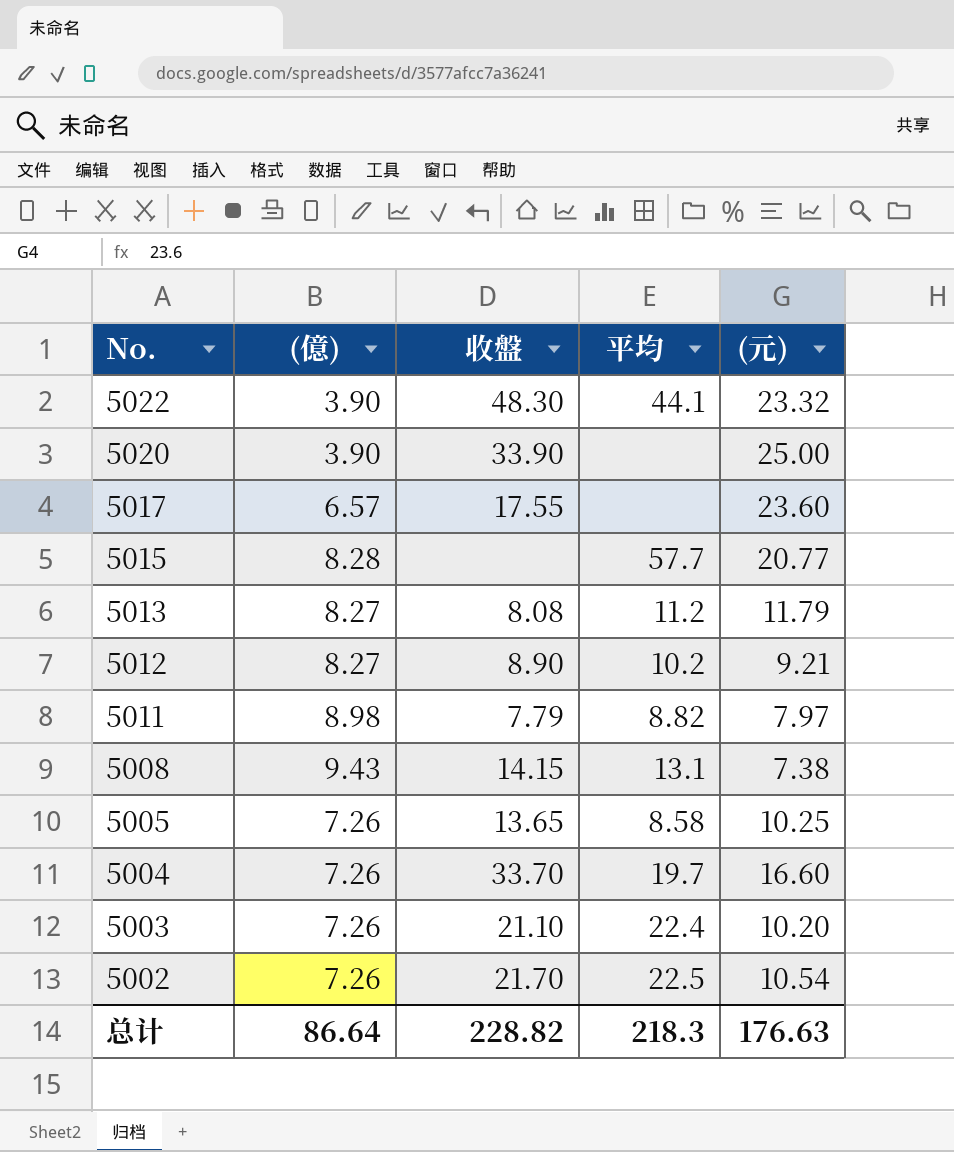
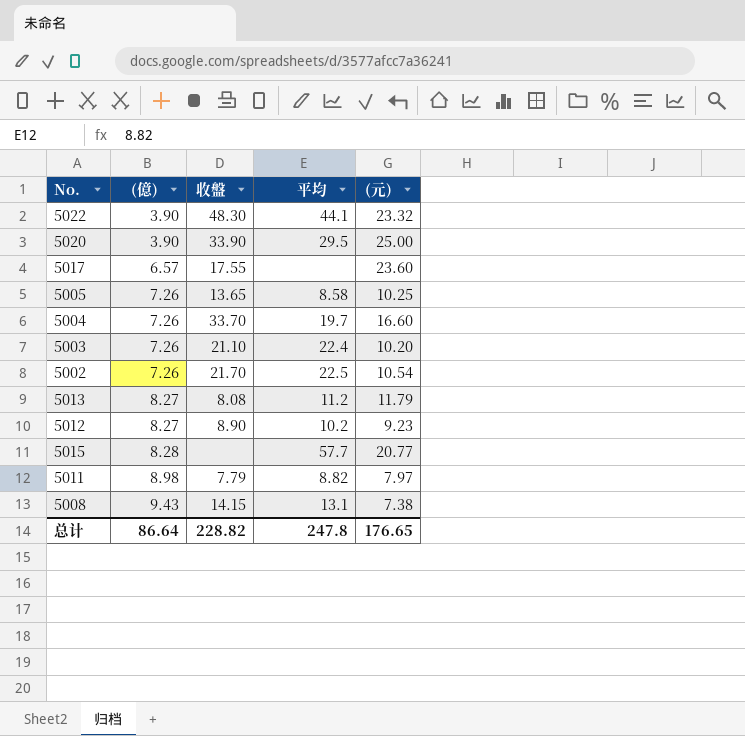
row order: No. descending -> (億) ascending
5020 | 平均: none -> 29.5
5012 | (元): 9.21 -> 9.23
总计 | 平均: 218.3 -> 247.8
总计 | (元): 176.63 -> 176.65

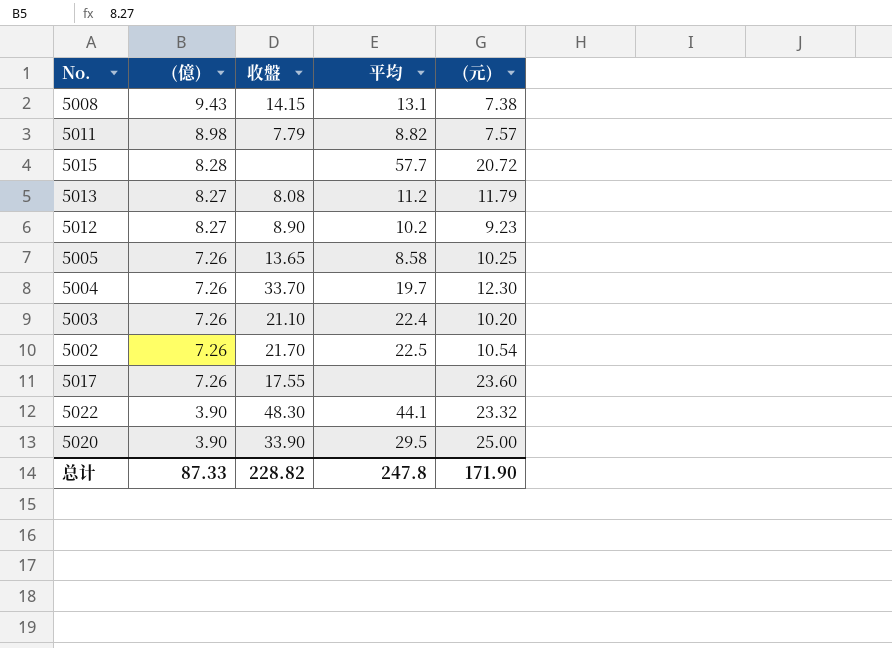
row order: (億) ascending -> (億) descending
5011 | (元): 7.97 -> 7.57
5015 | (元): 20.77 -> 20.72
5004 | (元): 16.60 -> 12.30
5017 | (億): 6.57 -> 7.26
总计 | (億): 86.64 -> 87.33
总计 | (元): 176.65 -> 171.90

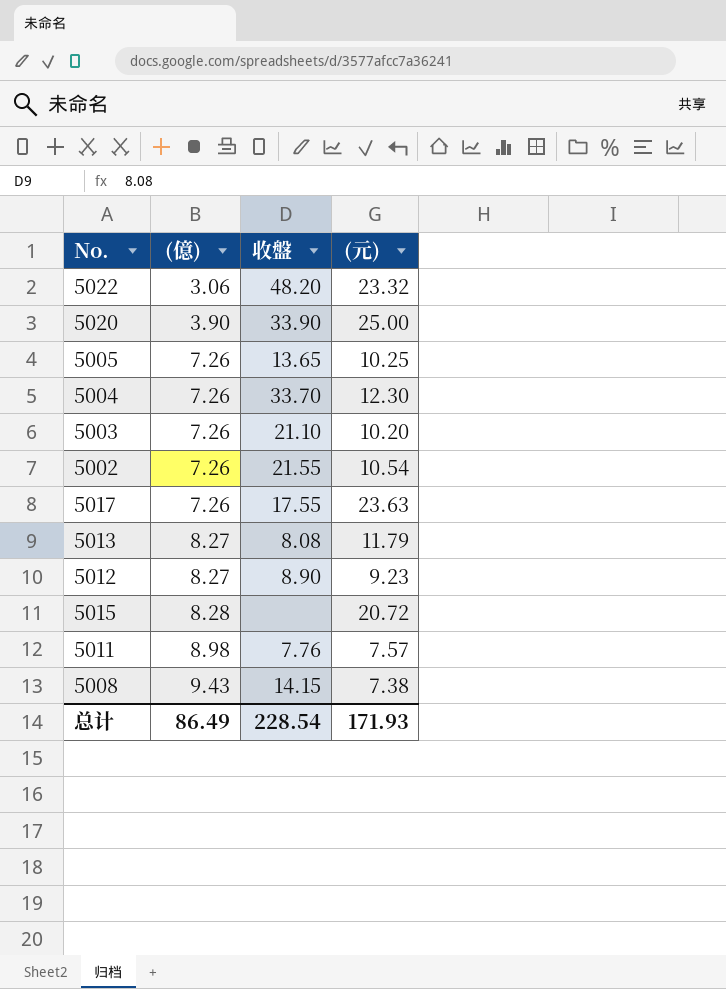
row order: (億) descending -> (億) ascending
column 平均 | position: 4 -> none
5022 | (億): 3.90 -> 3.06
5022 | 收盤: 48.30 -> 48.20
5002 | 收盤: 21.70 -> 21.55
5017 | (元): 23.60 -> 23.63
5011 | 收盤: 7.79 -> 7.76
总计 | (億): 87.33 -> 86.49
总计 | 收盤: 228.82 -> 228.54
总计 | (元): 171.90 -> 171.93

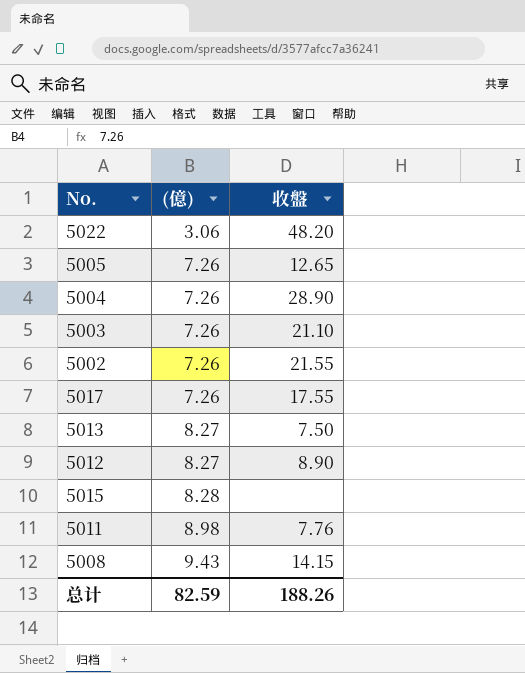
column (元) | position: 4 -> none
row 5020: 3.90 | 33.90 | 25.00 -> none
5005 | 收盤: 13.65 -> 12.65
5004 | 收盤: 33.70 -> 28.90
5013 | 收盤: 8.08 -> 7.50
总计 | (億): 86.49 -> 82.59
总计 | 收盤: 228.54 -> 188.26

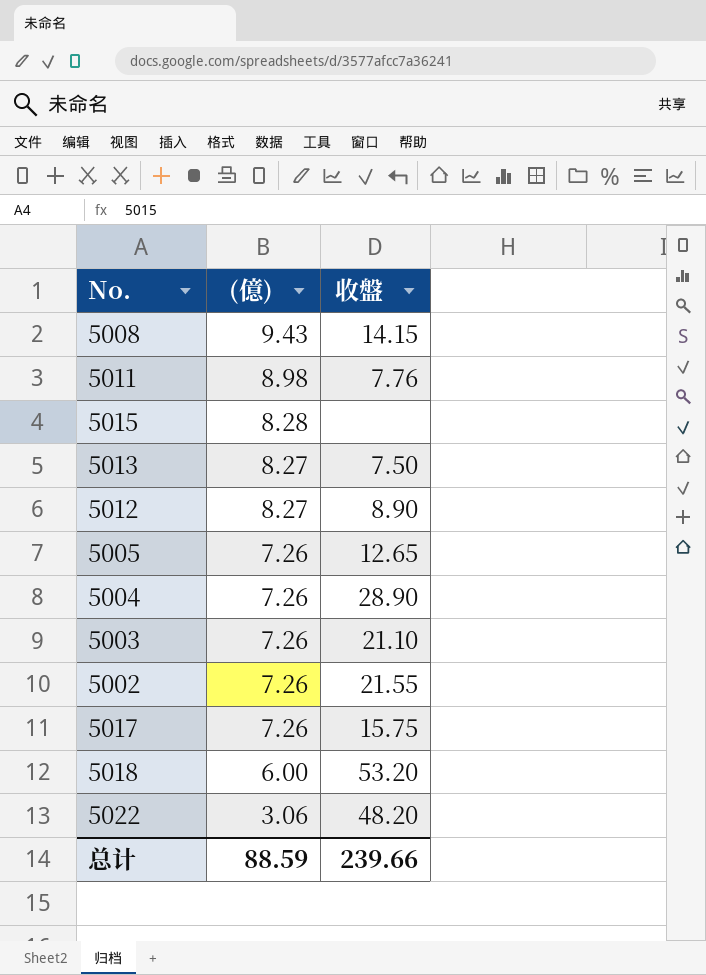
row order: (億) ascending -> (億) descending
5017 | 收盤: 17.55 -> 15.75
row 5018: none -> 6.00 | 53.20
总计 | (億): 82.59 -> 88.59
总计 | 收盤: 188.26 -> 239.66

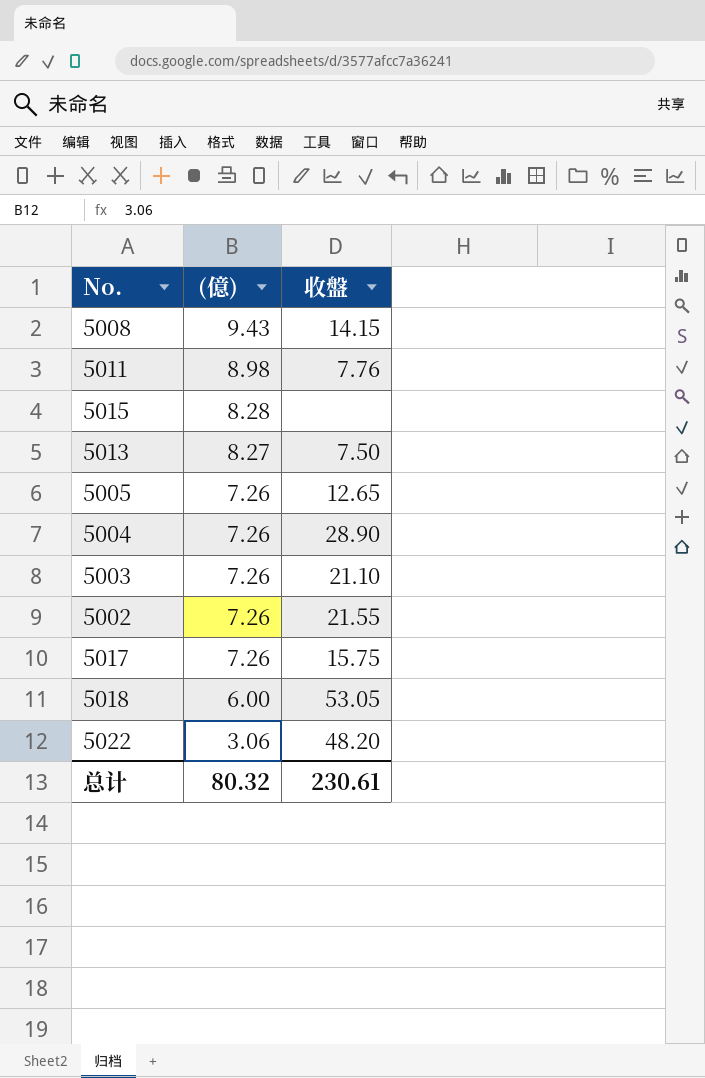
row 5012: 8.27 | 8.90 -> none
5018 | 收盤: 53.20 -> 53.05
总计 | (億): 88.59 -> 80.32
总计 | 收盤: 239.66 -> 230.61

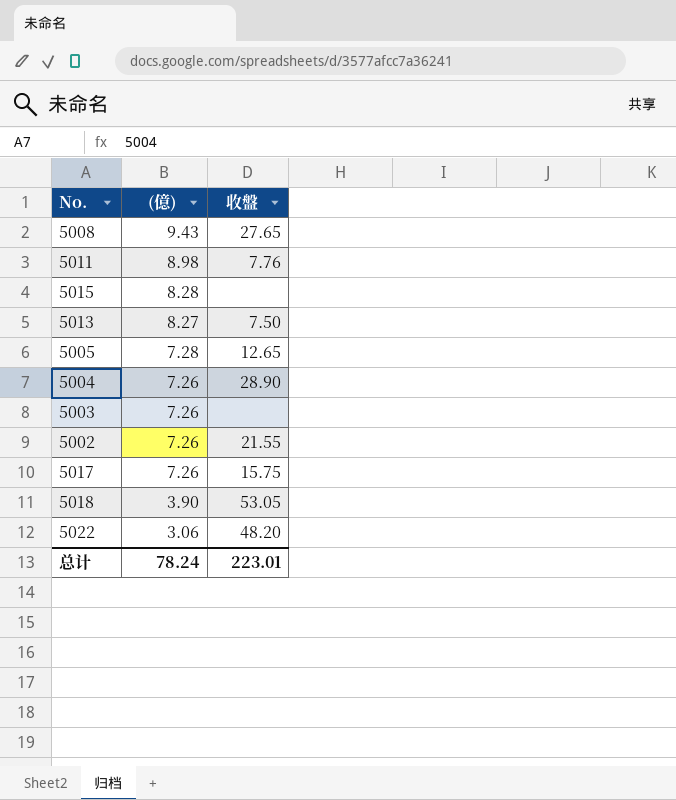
5008 | 收盤: 14.15 -> 27.65
5005 | (億): 7.26 -> 7.28
5003 | 收盤: 21.10 -> none
5018 | (億): 6.00 -> 3.90
总计 | (億): 80.32 -> 78.24
总计 | 收盤: 230.61 -> 223.01

